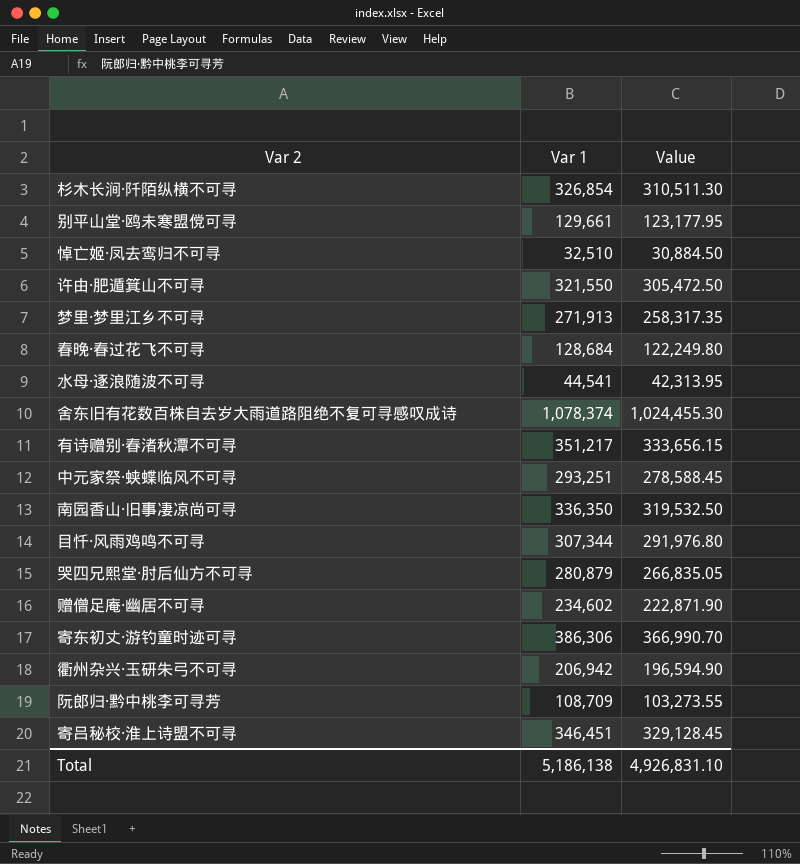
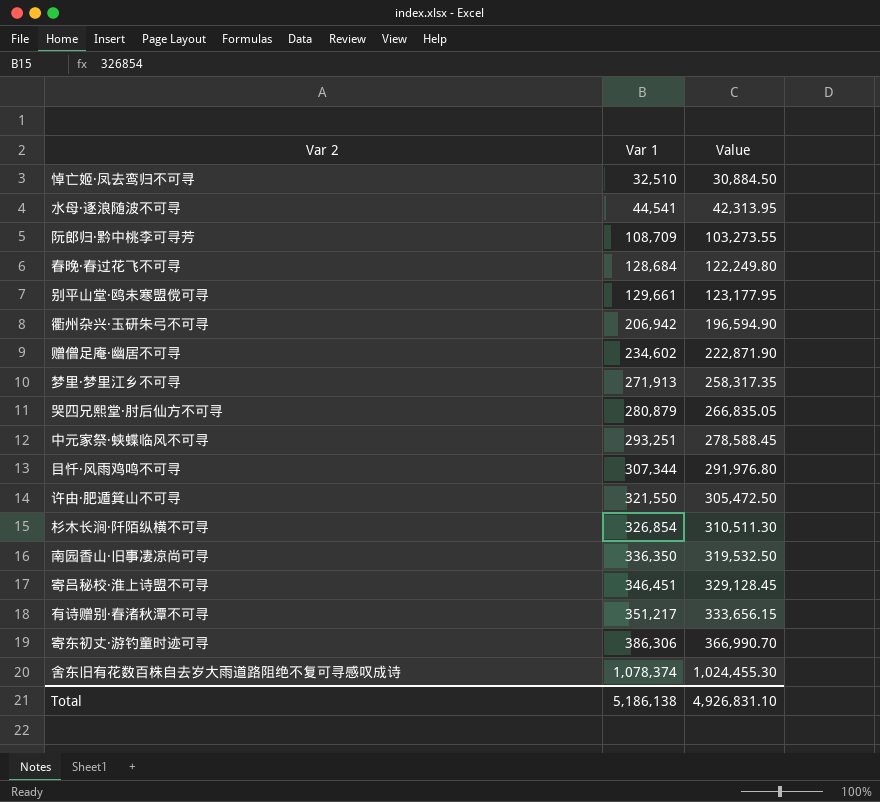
row order: none -> Var 1 ascending

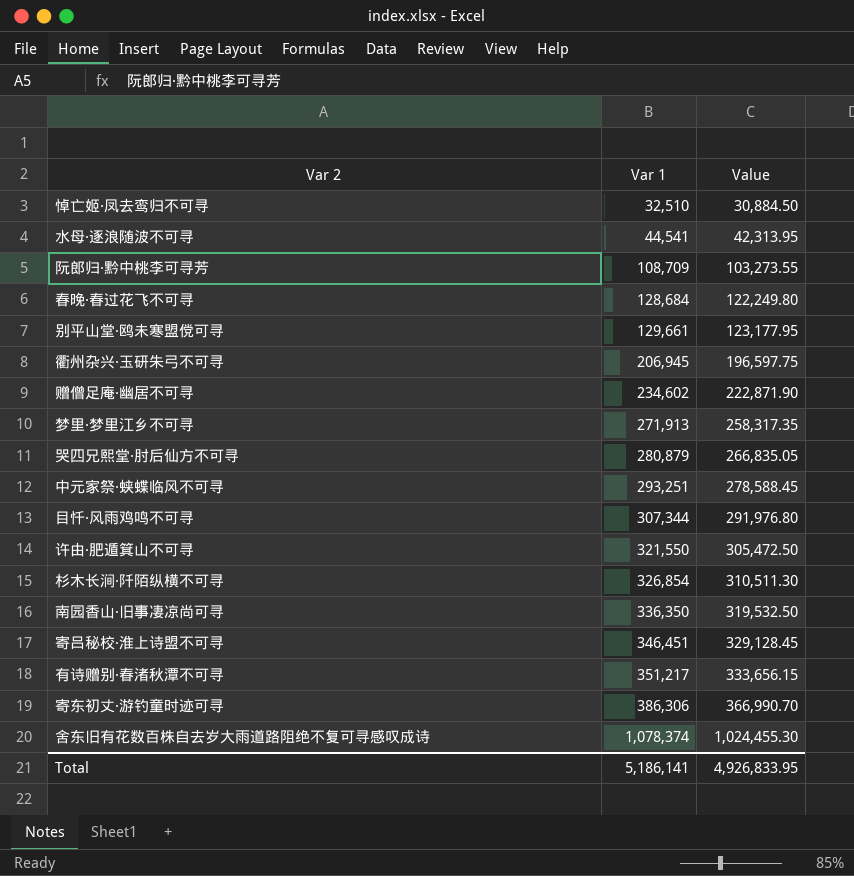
衢州杂兴·玉研朱弓不可寻 | Var 1: 206,942 -> 206,945
衢州杂兴·玉研朱弓不可寻 | Value: 196,594.90 -> 196,597.75
Total | Var 1: 5,186,138 -> 5,186,141
Total | Value: 4,926,831.10 -> 4,926,833.95

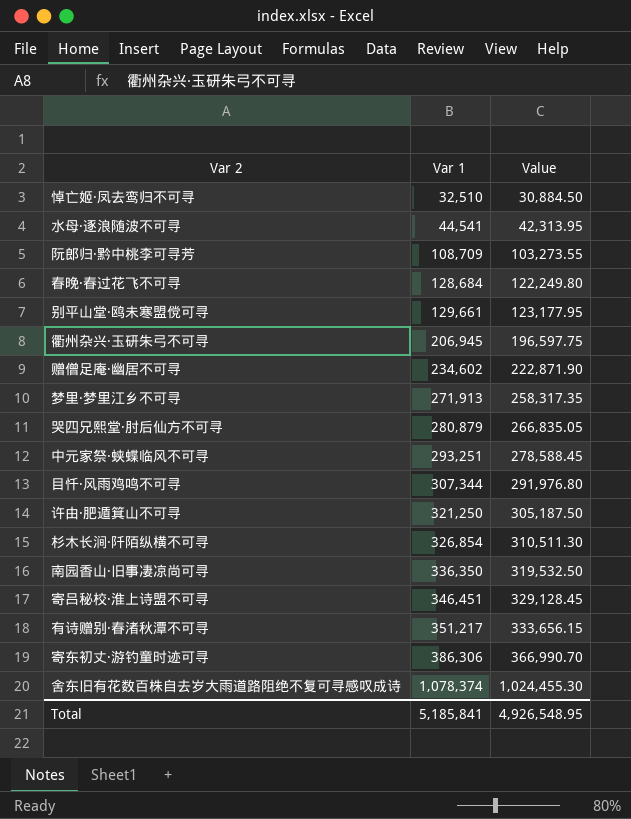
许由·肥遁箕山不可寻 | Var 1: 321,550 -> 321,250
许由·肥遁箕山不可寻 | Value: 305,472.50 -> 305,187.50
Total | Var 1: 5,186,141 -> 5,185,841
Total | Value: 4,926,833.95 -> 4,926,548.95

